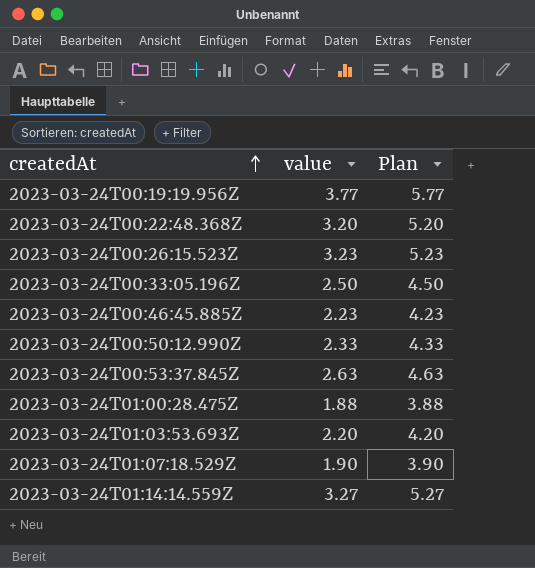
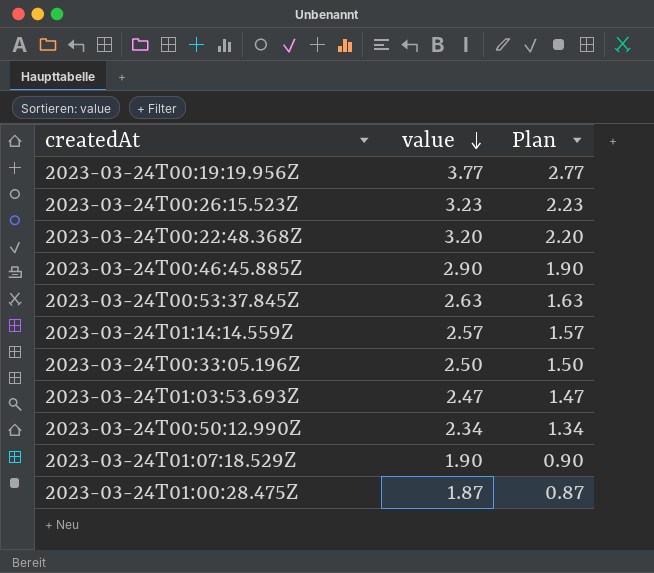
row order: createdAt ascending -> value descending
column Plan | formula: [value] + 2 -> [value] - 1
2023-03-24T00:46:45.885Z | value: 2.23 -> 2.90
2023-03-24T01:14:14.559Z | value: 3.27 -> 2.57
2023-03-24T01:03:53.693Z | value: 2.20 -> 2.47
2023-03-24T00:50:12.990Z | value: 2.33 -> 2.34
2023-03-24T01:00:28.475Z | value: 1.88 -> 1.87

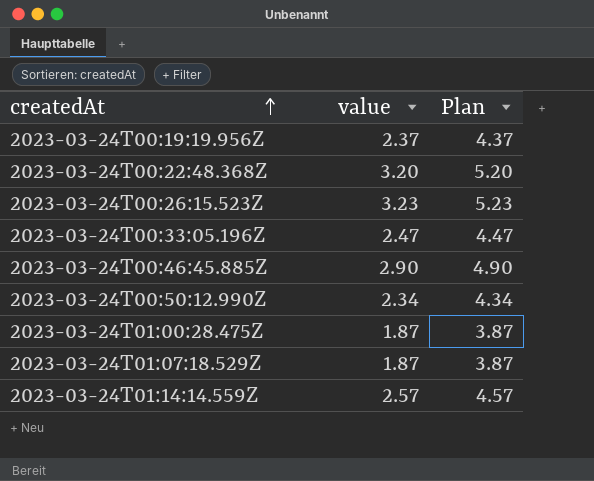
row order: value descending -> createdAt ascending
column Plan | formula: [value] - 1 -> [value] + 2
row 2023-03-24T00:53:37.845Z: 2.63 | 1.63 -> none
row 2023-03-24T01:03:53.693Z: 2.47 | 1.47 -> none
2023-03-24T00:19:19.956Z | value: 3.77 -> 2.37
2023-03-24T00:33:05.196Z | value: 2.50 -> 2.47
2023-03-24T01:07:18.529Z | value: 1.90 -> 1.87

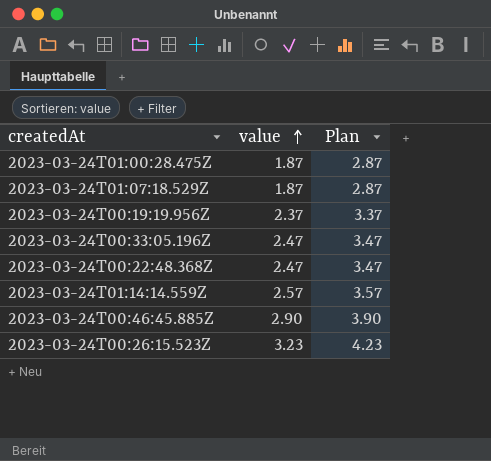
row order: createdAt ascending -> value ascending
column Plan | formula: [value] + 2 -> [value] + 1
row 2023-03-24T00:50:12.990Z: 2.34 | 4.34 -> none
2023-03-24T00:22:48.368Z | value: 3.20 -> 2.47

